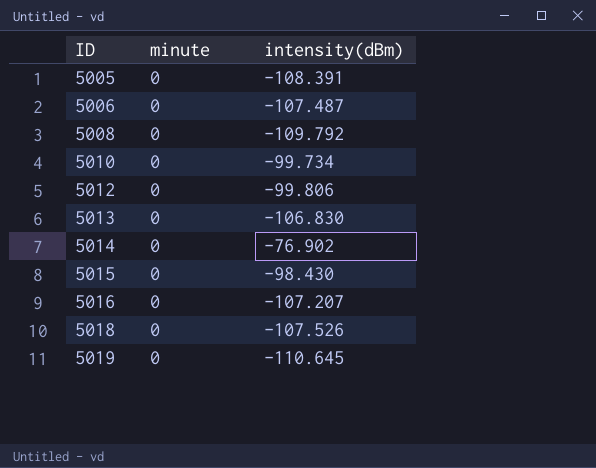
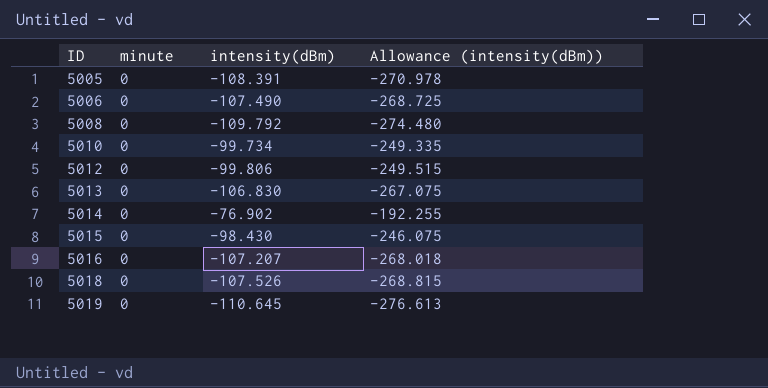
column Allowance (intensity(dBm)) | formula: none -> [intensity(dBm)] * 2.5
5006 | intensity(dBm): -107.487 -> -107.490

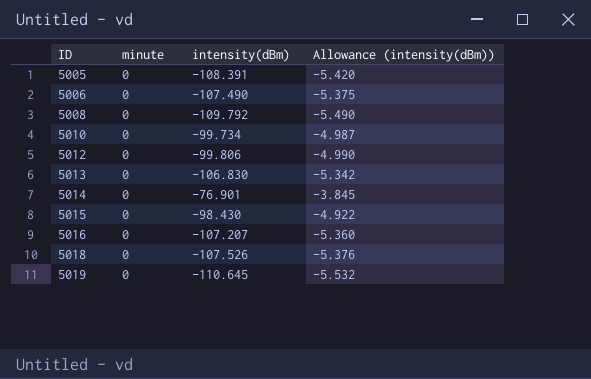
column Allowance (intensity(dBm)) | formula: [intensity(dBm)] * 2.5 -> [intensity(dBm)] * 0.05
5014 | intensity(dBm): -76.902 -> -76.901

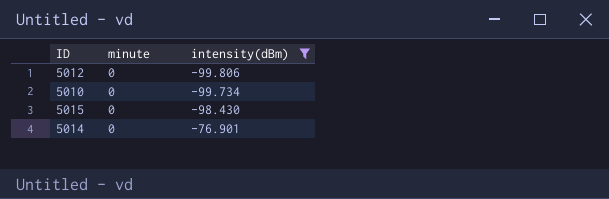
filter: none -> intensity(dBm) >= -99.806
row order: ID ascending -> intensity(dBm) ascending
column Allowance (intensity(dBm)) | formula: [intensity(dBm)] * 0.05 -> none

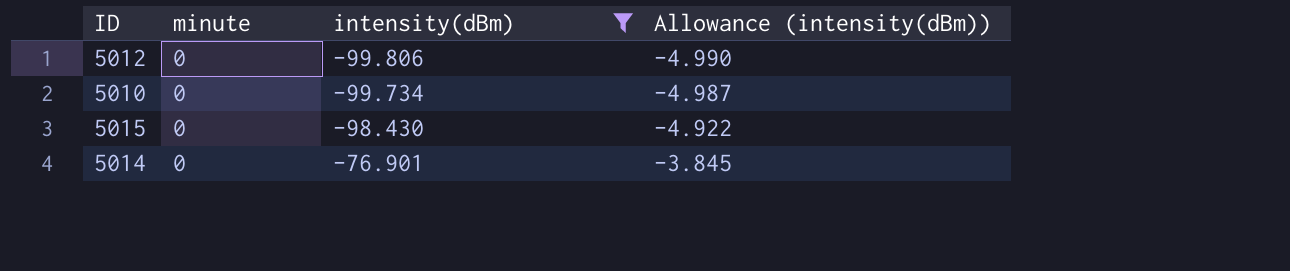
column Allowance (intensity(dBm)) | formula: none -> [intensity(dBm)] * 0.05

